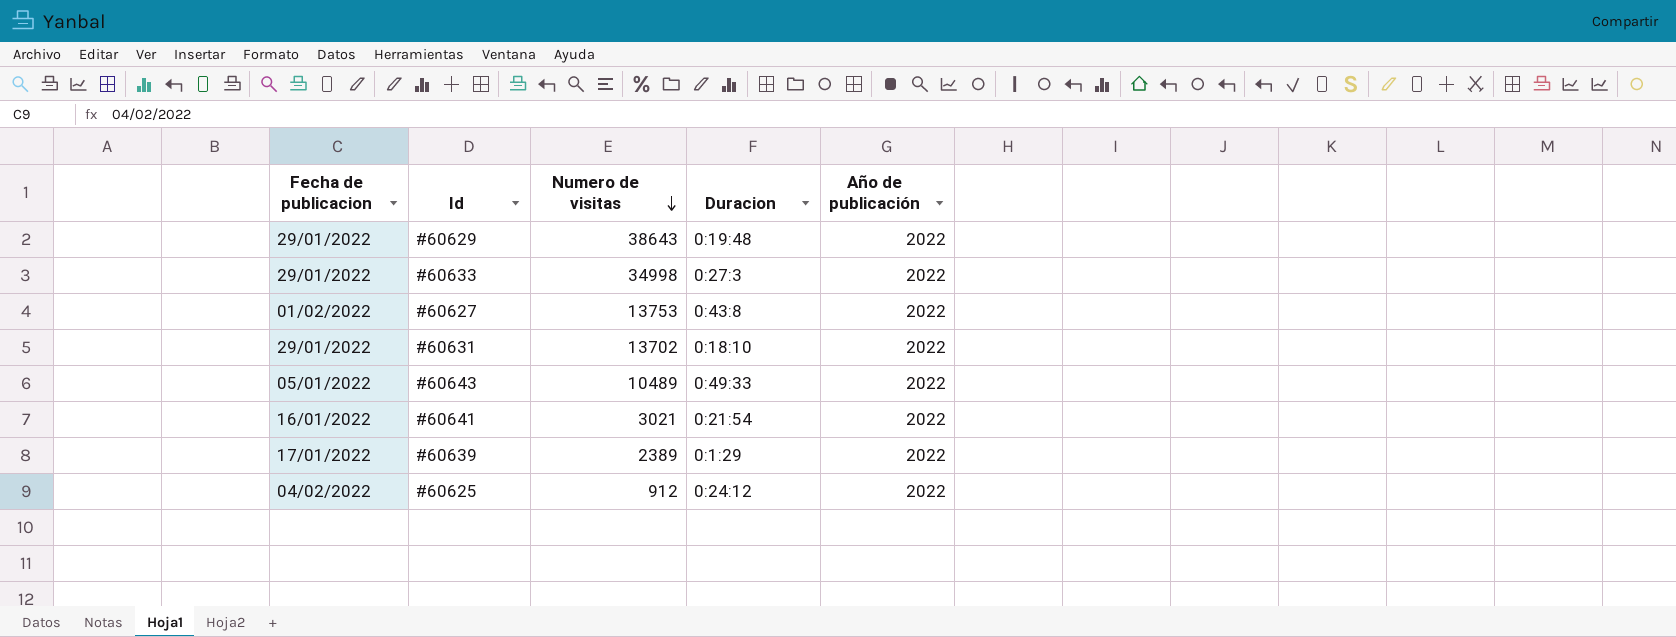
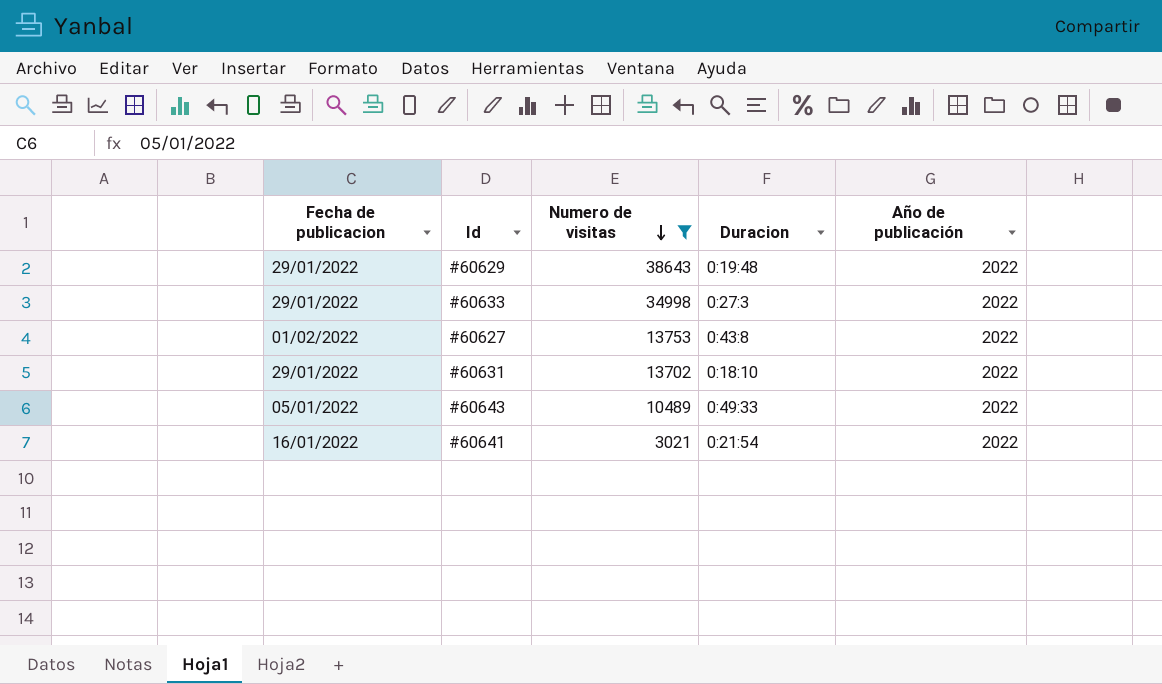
filter: none -> Numero de visitas >= 3021

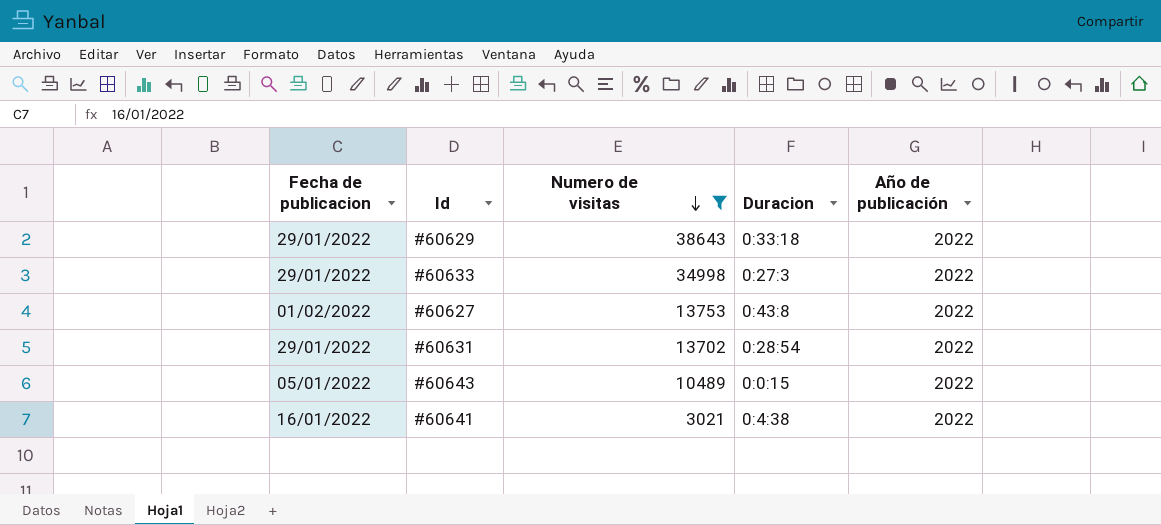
#60629 | Duracion: 0:19:48 -> 0:33:18
#60631 | Duracion: 0:18:10 -> 0:28:54
#60643 | Duracion: 0:49:33 -> 0:0:15
#60641 | Duracion: 0:21:54 -> 0:4:38

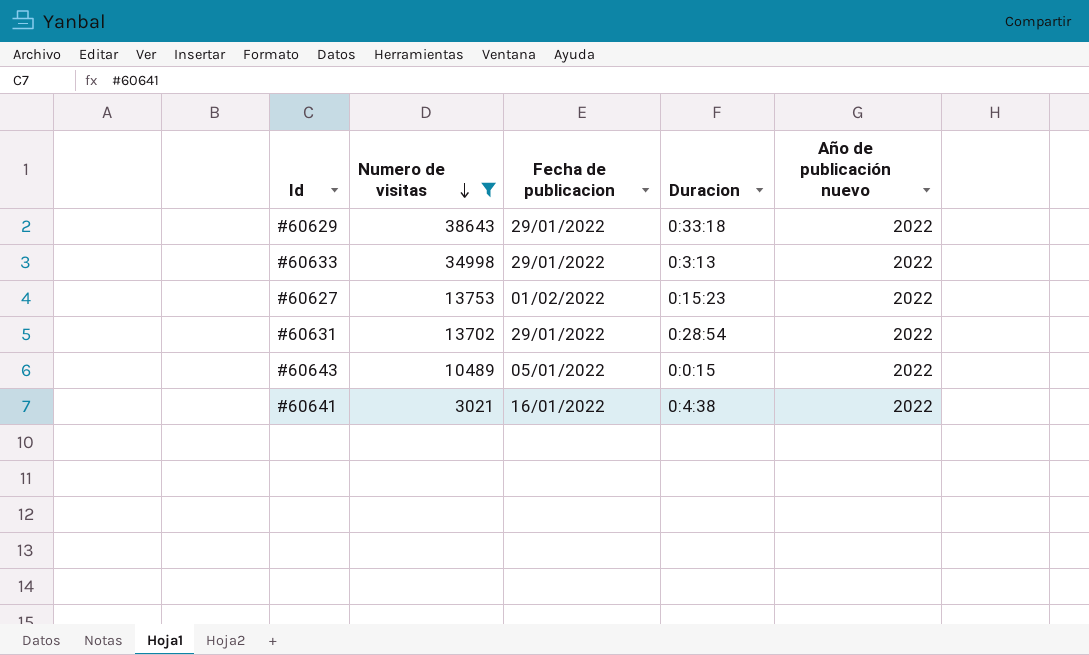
column Fecha de publicacion | position: 1 -> 3
column name: Año de publicación -> Año de publicación nuevo
#60633 | Duracion: 0:27:3 -> 0:3:13
#60627 | Duracion: 0:43:8 -> 0:15:23

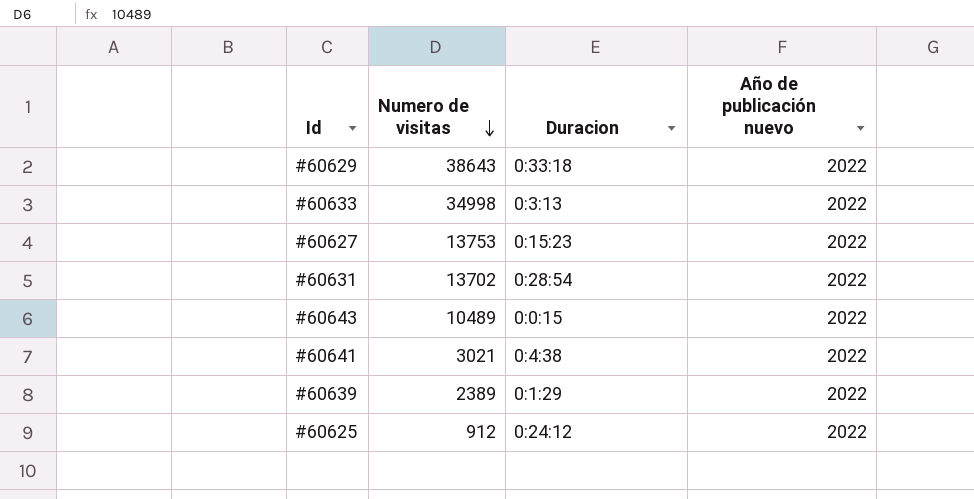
filter: Numero de visitas >= 3021 -> none
column Fecha de publicacion | position: 3 -> none

